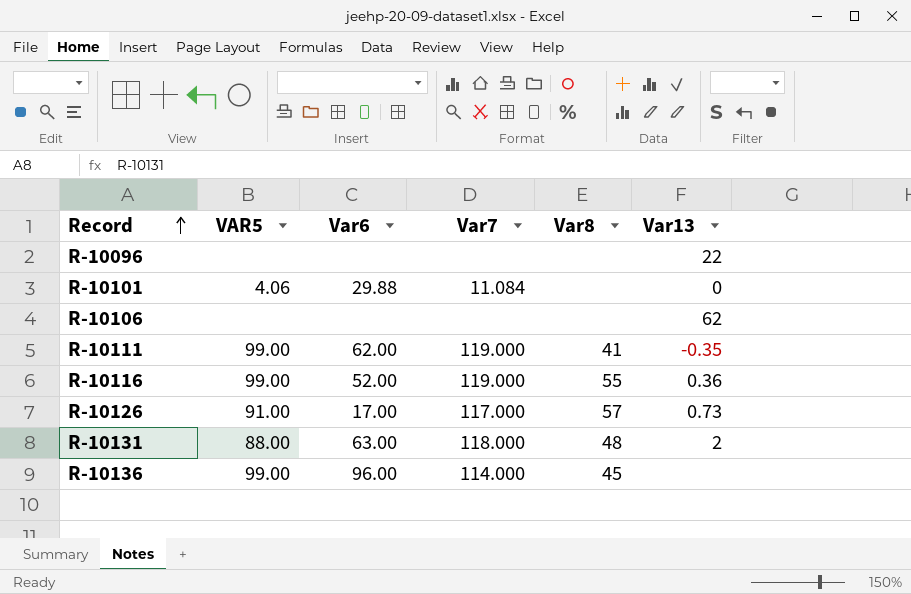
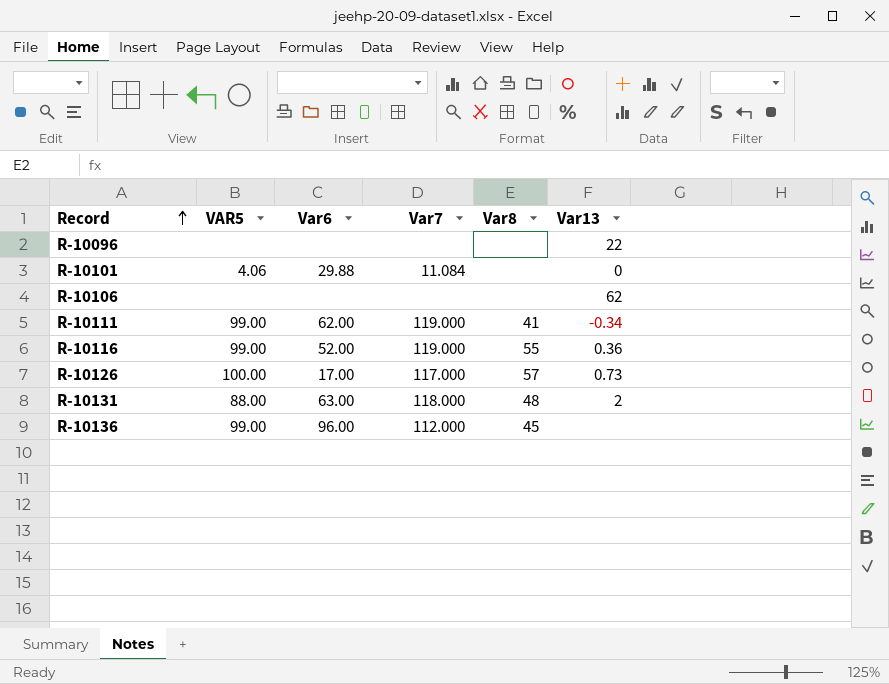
R-10111 | Var13: -0.35 -> -0.34
R-10126 | VAR5: 91.00 -> 100.00
R-10136 | Var7: 114.000 -> 112.000

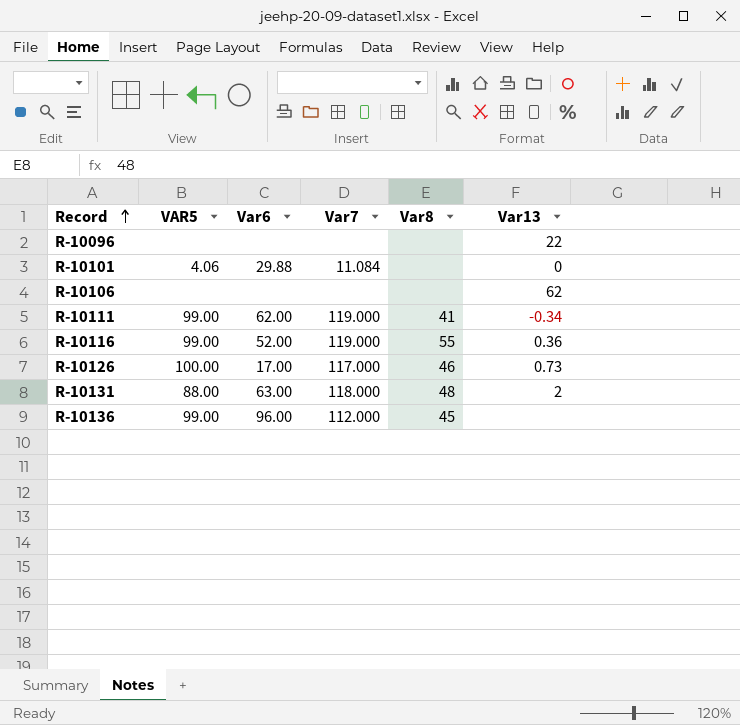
R-10126 | Var8: 57 -> 46

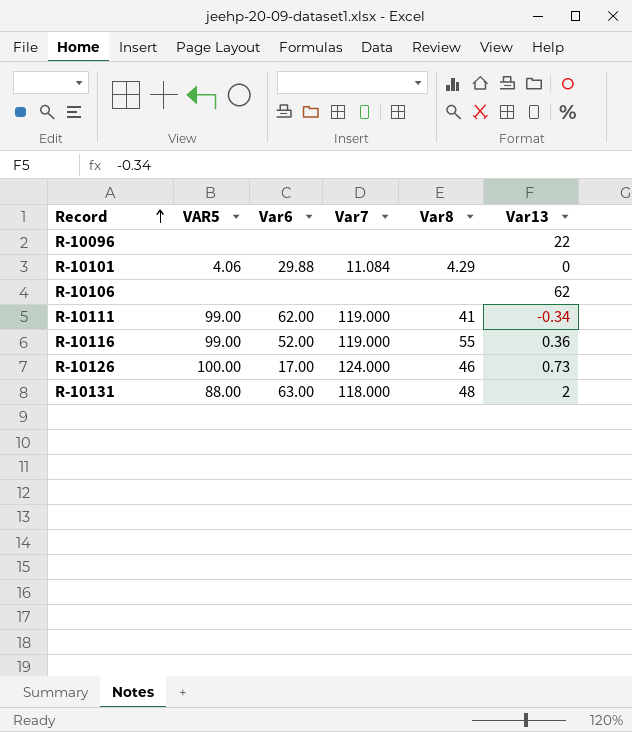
row R-10136: 99.00 | 96.00 | 112.000 | 45 | none -> none
R-10101 | Var8: none -> 4.29
R-10126 | Var7: 117.000 -> 124.000

